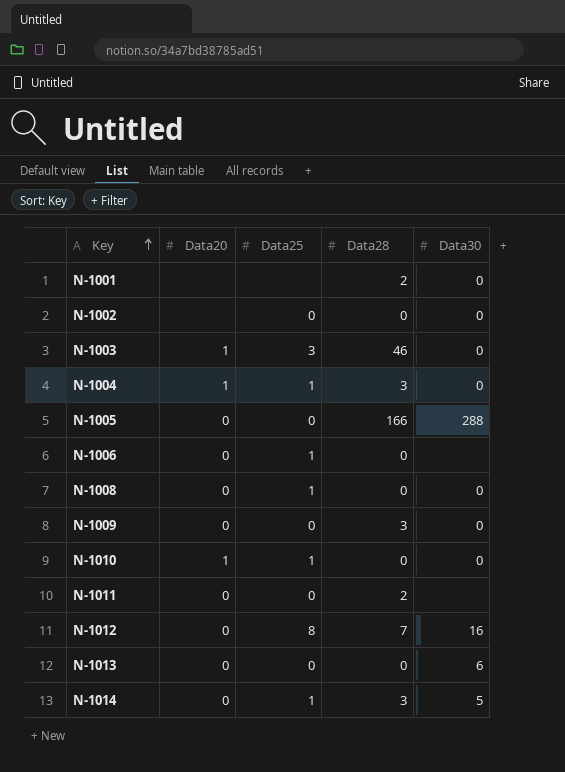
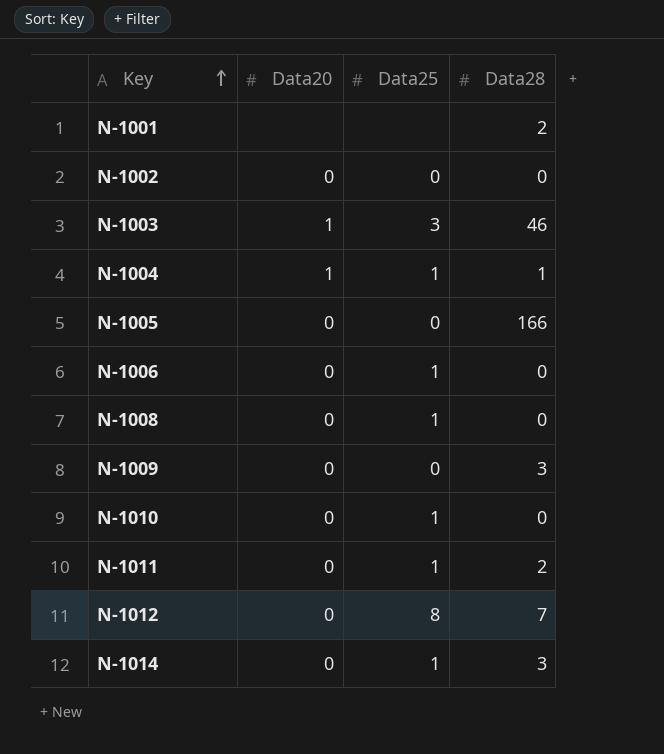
column Data30 | position: 5 -> none
row N-1013: 0 | 0 | 0 | 6 -> none
N-1002 | Data20: none -> 0
N-1004 | Data28: 3 -> 1
N-1010 | Data20: 1 -> 0
N-1011 | Data25: 0 -> 1

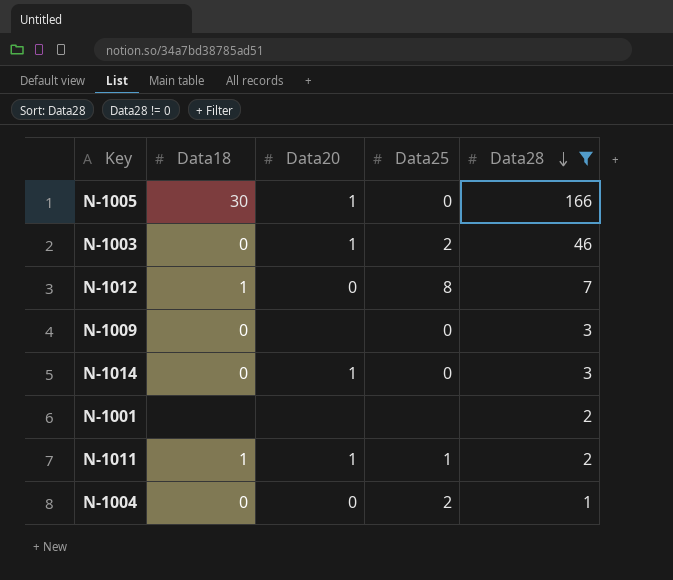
filter: none -> Data28 != 0
row order: Key ascending -> Data28 descending
column Data18 | position: none -> 2
N-1005 | Data20: 0 -> 1
N-1003 | Data25: 3 -> 2
N-1009 | Data20: 0 -> none
N-1014 | Data20: 0 -> 1
N-1014 | Data25: 1 -> 0
N-1011 | Data20: 0 -> 1
N-1004 | Data20: 1 -> 0
N-1004 | Data25: 1 -> 2

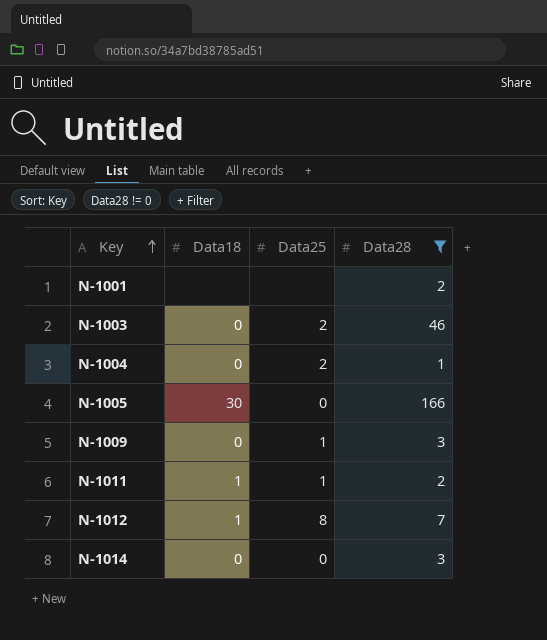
row order: Data28 descending -> Key ascending
column Data20 | position: 3 -> none
N-1009 | Data25: 0 -> 1

